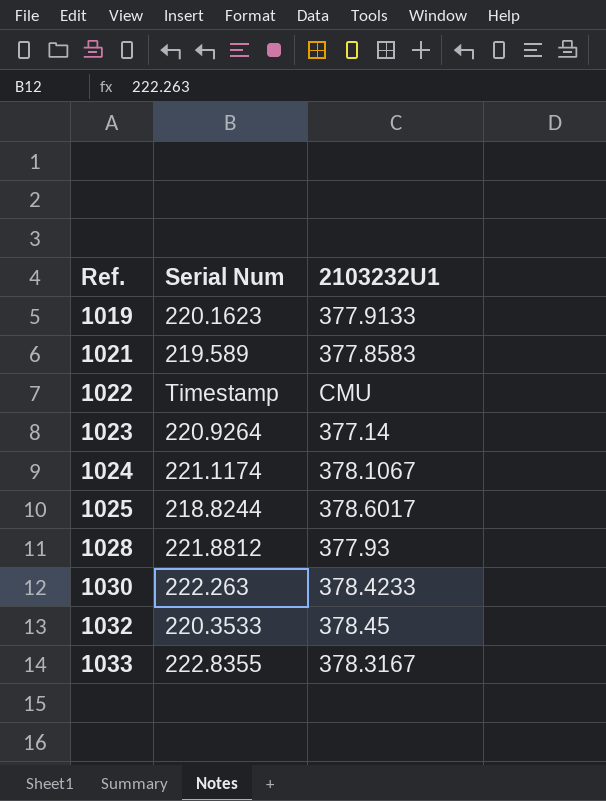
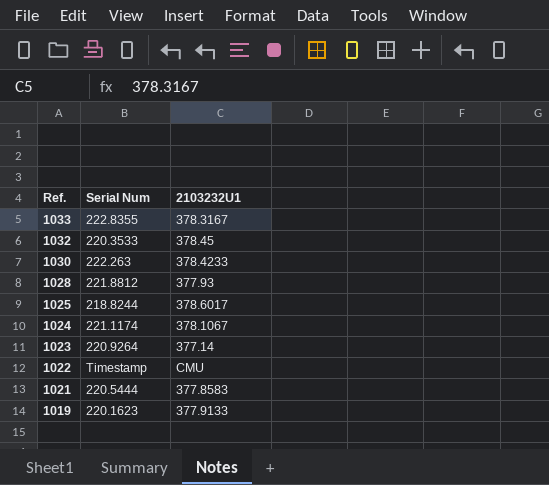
row order: Ref. ascending -> Ref. descending
1021 | Serial Num: 219.589 -> 220.5444

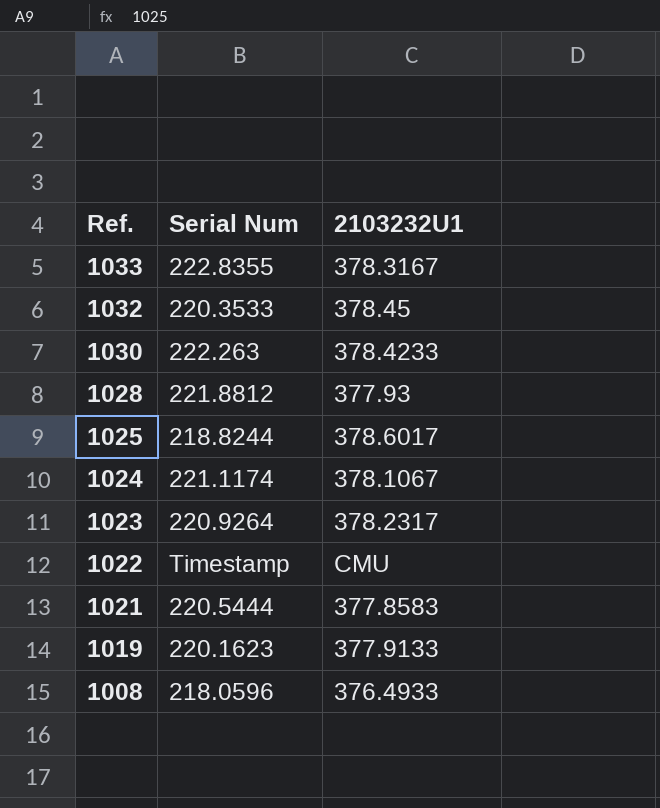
1023 | 2103232U1: 377.14 -> 378.2317
row 1008: none -> 218.0596 | 376.4933

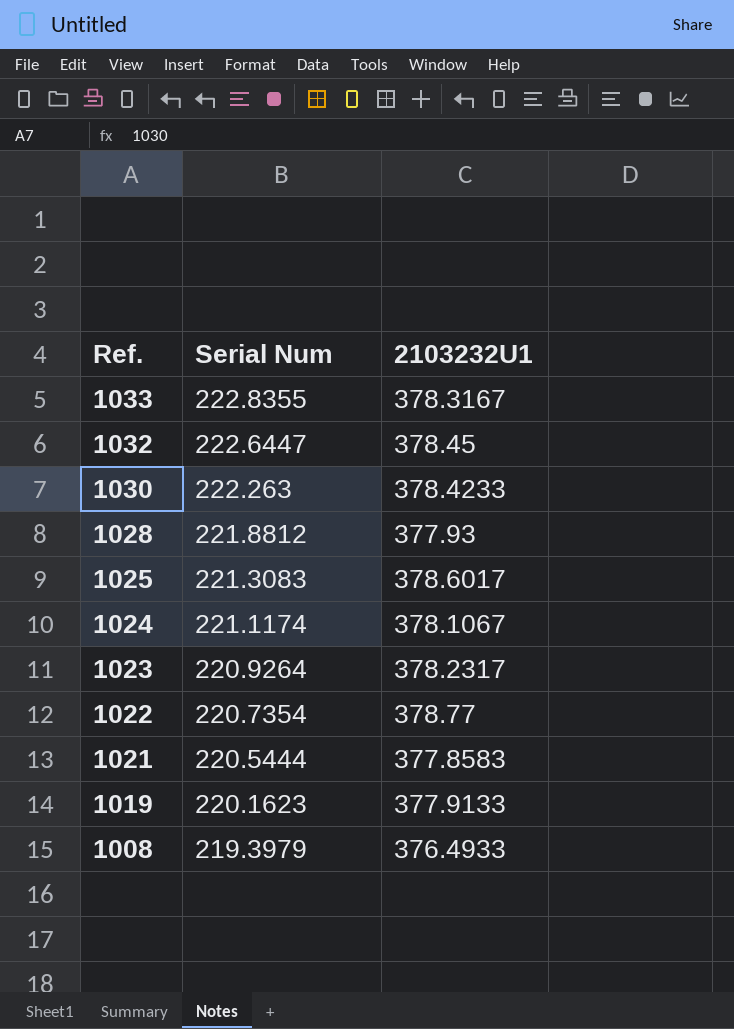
1032 | Serial Num: 220.3533 -> 222.6447
1025 | Serial Num: 218.8244 -> 221.3083
1022 | Serial Num: Timestamp -> 220.7354
1022 | 2103232U1: CMU -> 378.77
1008 | Serial Num: 218.0596 -> 219.3979

